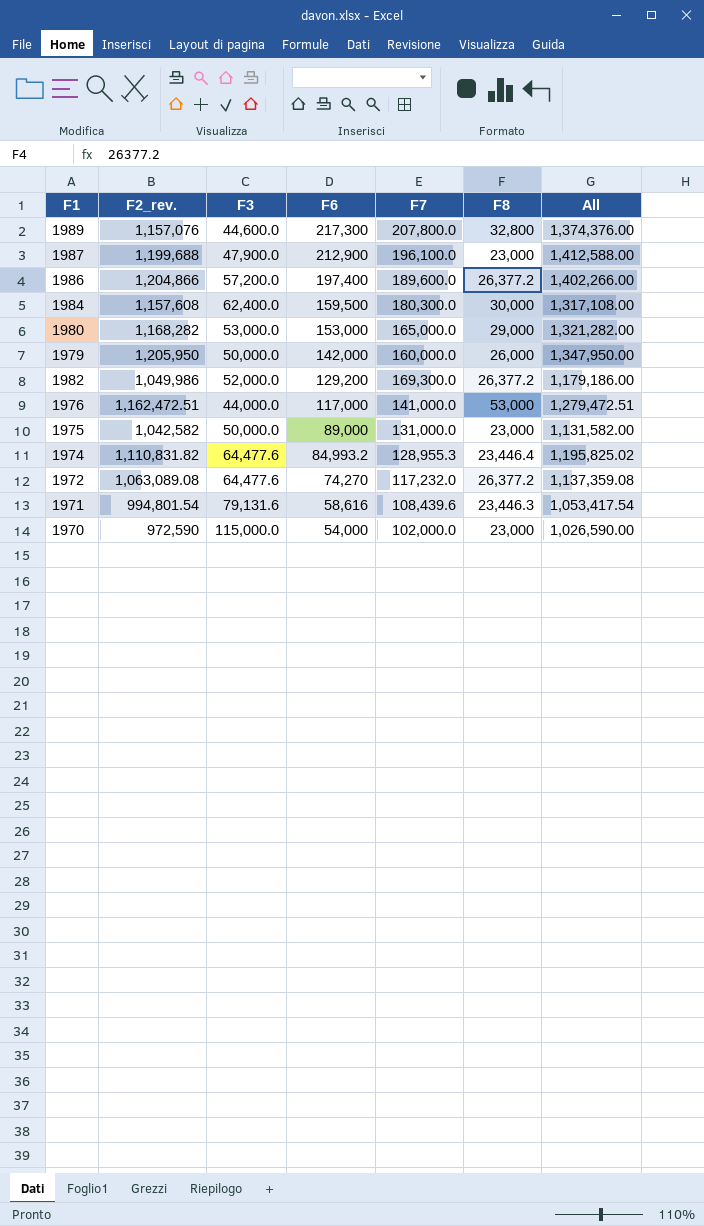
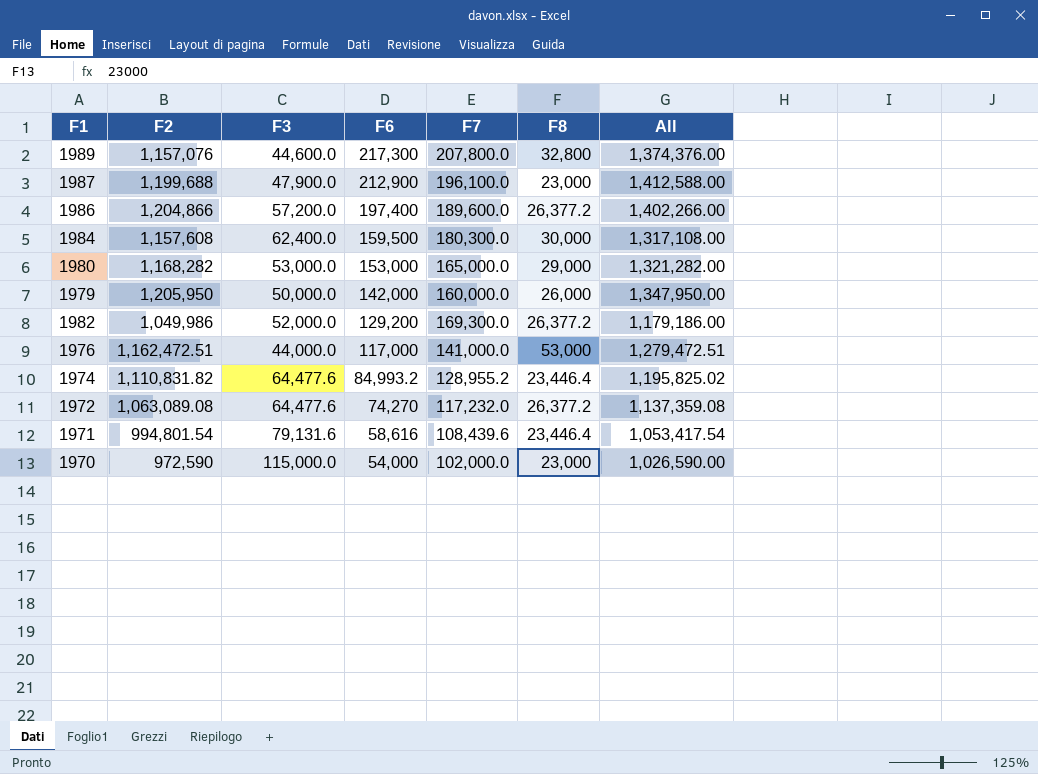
column name: F2_rev. -> F2
row 1975: 1,042,582 | 50,000.0 | 89,000 | 131,000.0 | 23,000 | 1,131,582.00 -> none
1974 | F7: 128,955.3 -> 128,955.2
1971 | F8: 23,446.3 -> 23,446.4

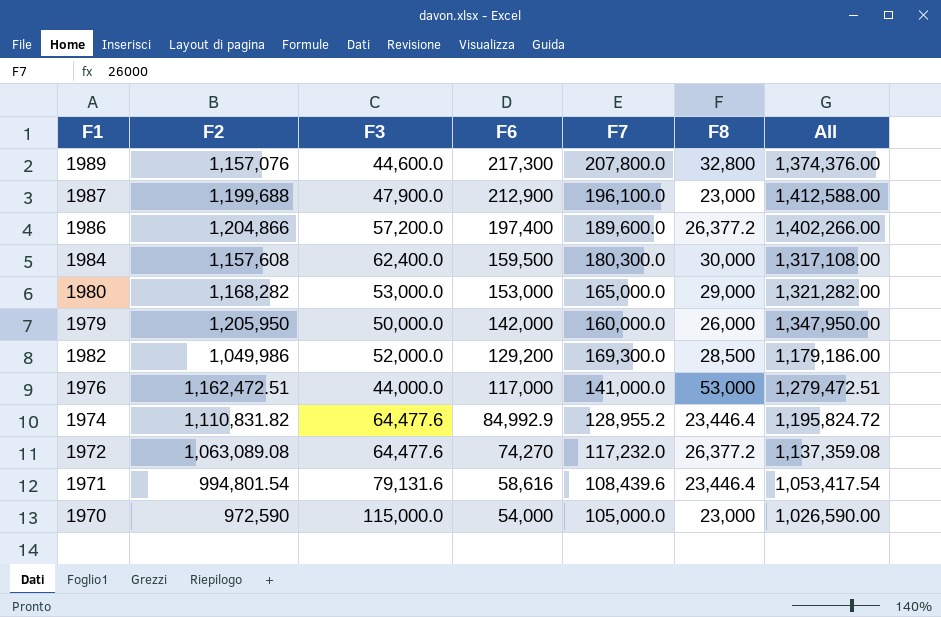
1982 | F8: 26,377.2 -> 28,500
1974 | F6: 84,993.2 -> 84,992.9
1974 | All: 1,195,825.02 -> 1,195,824.72
1970 | F7: 102,000.0 -> 105,000.0

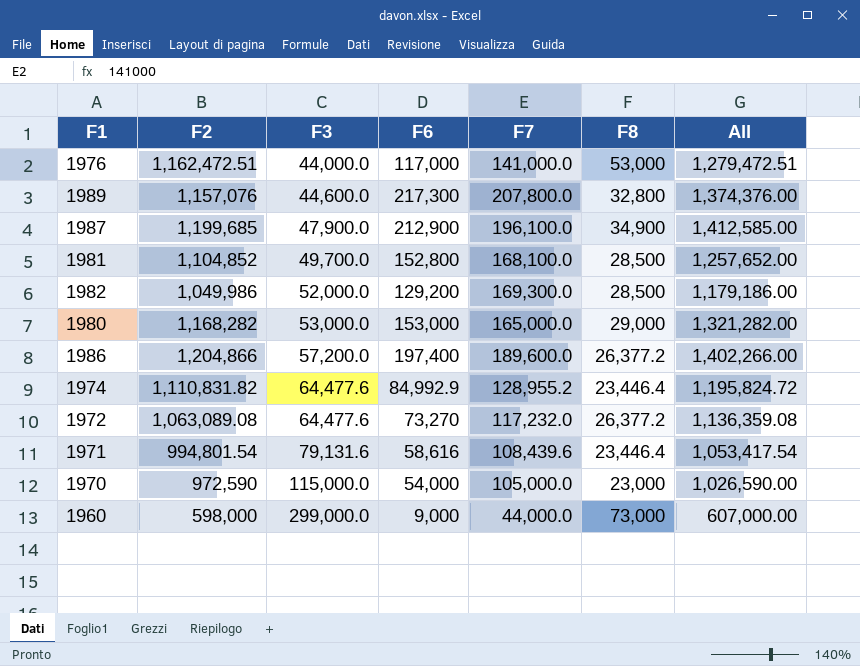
row order: F6 descending -> F3 ascending
row 1984: 1,157,608 | 62,400.0 | 159,500 | 180,300.0 | 30,000 | 1,317,108.00 -> none
row 1979: 1,205,950 | 50,000.0 | 142,000 | 160,000.0 | 26,000 | 1,347,950.00 -> none
1987 | F2: 1,199,688 -> 1,199,685
1987 | F8: 23,000 -> 34,900
1987 | All: 1,412,588.00 -> 1,412,585.00
row 1981: none -> 1,104,852 | 49,700.0 | 152,800 | 168,100.0 | 28,500 | 1,257,652.00
1972 | F6: 74,270 -> 73,270
1972 | All: 1,137,359.08 -> 1,136,359.08
row 1960: none -> 598,000 | 299,000.0 | 9,000 | 44,000.0 | 73,000 | 607,000.00

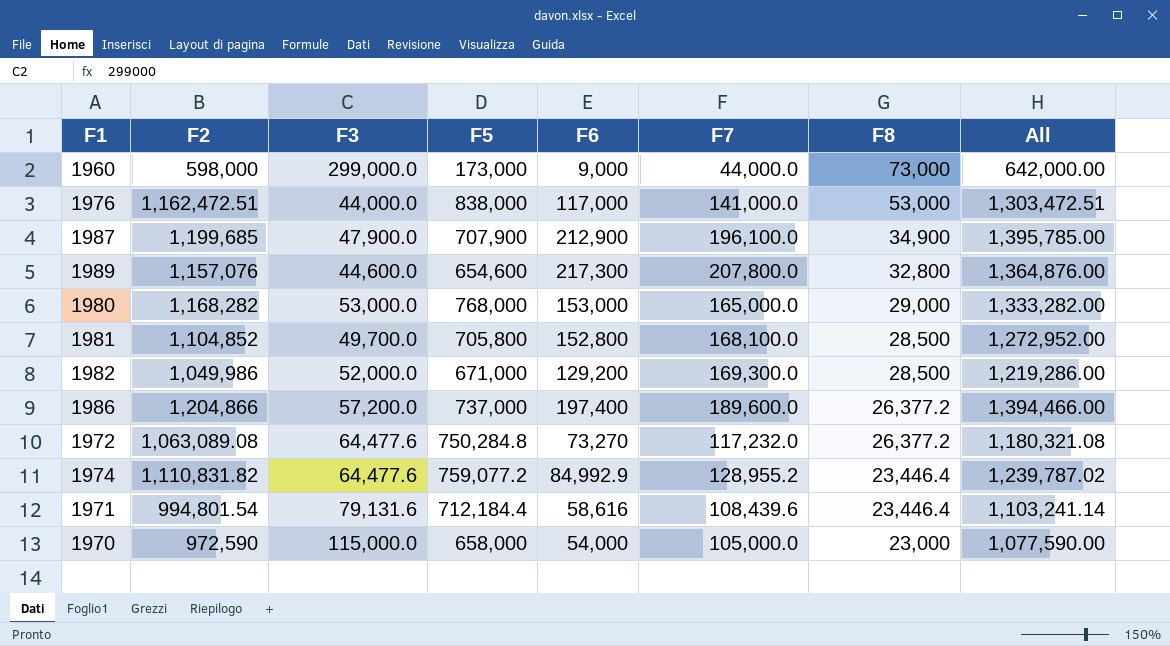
row order: F3 ascending -> F8 descending
column F5 | position: none -> 4
column All | formula: [F2] + [F6] -> [F2] + [F7]

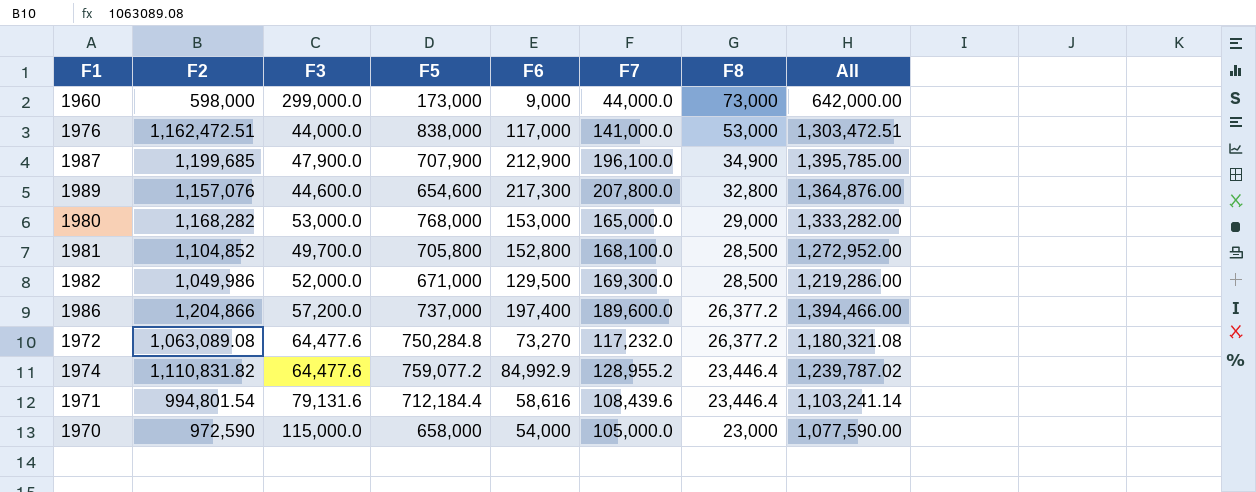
1982 | F6: 129,200 -> 129,500

